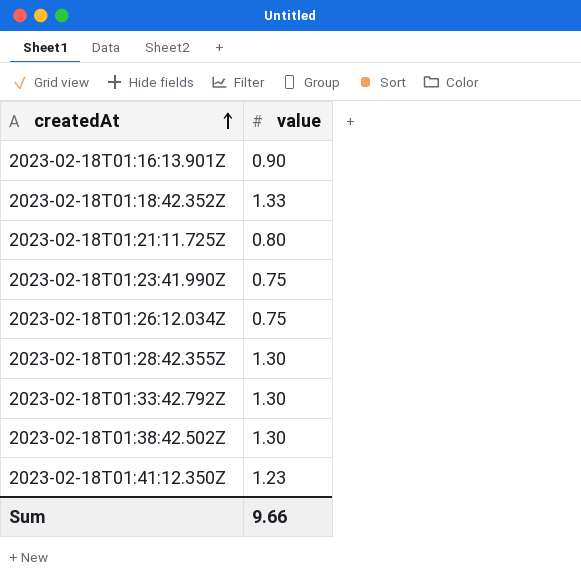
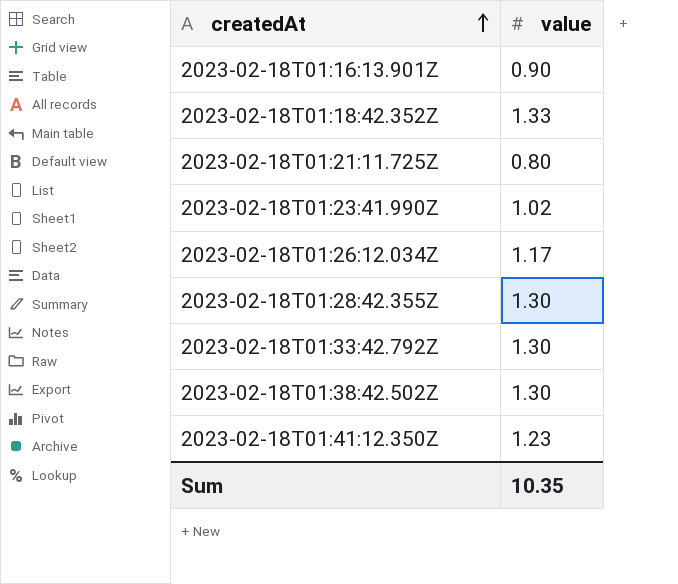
2023-02-18T01:23:41.990Z | value: 0.75 -> 1.02
2023-02-18T01:26:12.034Z | value: 0.75 -> 1.17
Sum | value: 9.66 -> 10.35

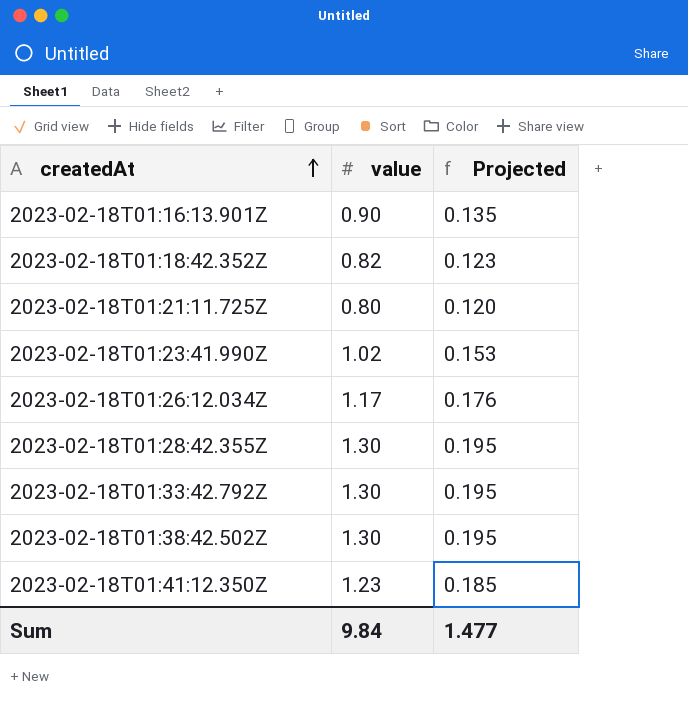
column Projected | formula: none -> [value] * 0.15
2023-02-18T01:18:42.352Z | value: 1.33 -> 0.82
Sum | value: 10.35 -> 9.84

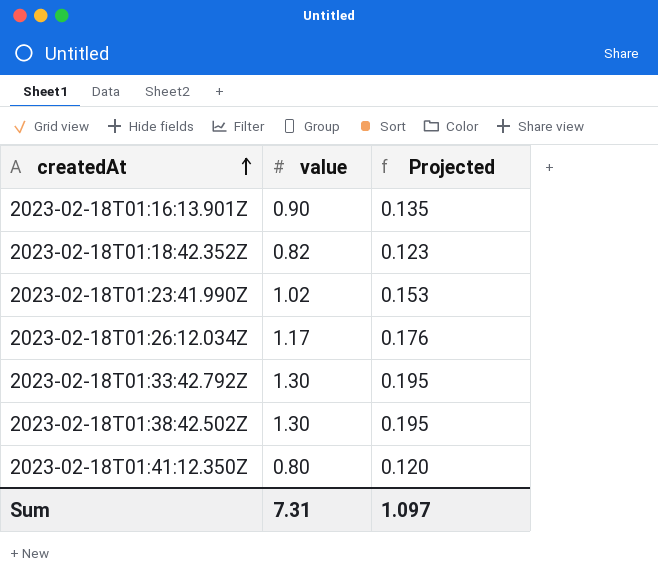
row 2023-02-18T01:21:11.725Z: 0.80 | 0.120 -> none
row 2023-02-18T01:28:42.355Z: 1.30 | 0.195 -> none
2023-02-18T01:41:12.350Z | value: 1.23 -> 0.80
2023-02-18T01:41:12.350Z | Projected: 0.185 -> 0.120
Sum | value: 9.84 -> 7.31
Sum | Projected: 1.477 -> 1.097

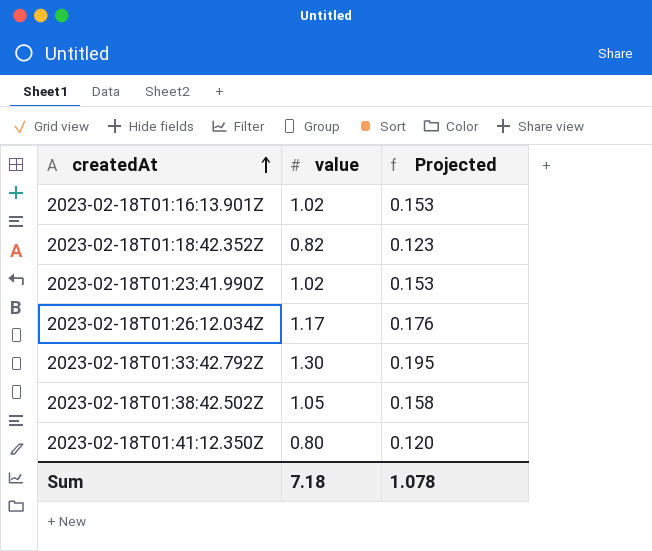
2023-02-18T01:16:13.901Z | value: 0.90 -> 1.02
2023-02-18T01:16:13.901Z | Projected: 0.135 -> 0.153
2023-02-18T01:38:42.502Z | value: 1.30 -> 1.05
2023-02-18T01:38:42.502Z | Projected: 0.195 -> 0.158
Sum | value: 7.31 -> 7.18
Sum | Projected: 1.097 -> 1.078

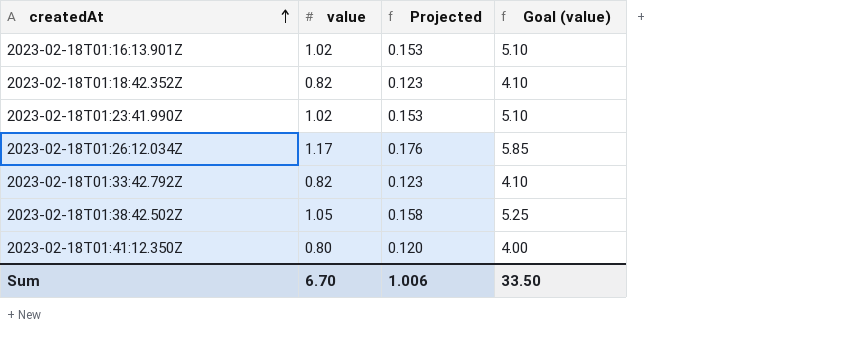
column Goal (value) | formula: none -> [value] * 5
2023-02-18T01:33:42.792Z | value: 1.30 -> 0.82
2023-02-18T01:33:42.792Z | Projected: 0.195 -> 0.123
Sum | value: 7.18 -> 6.70
Sum | Projected: 1.078 -> 1.006

